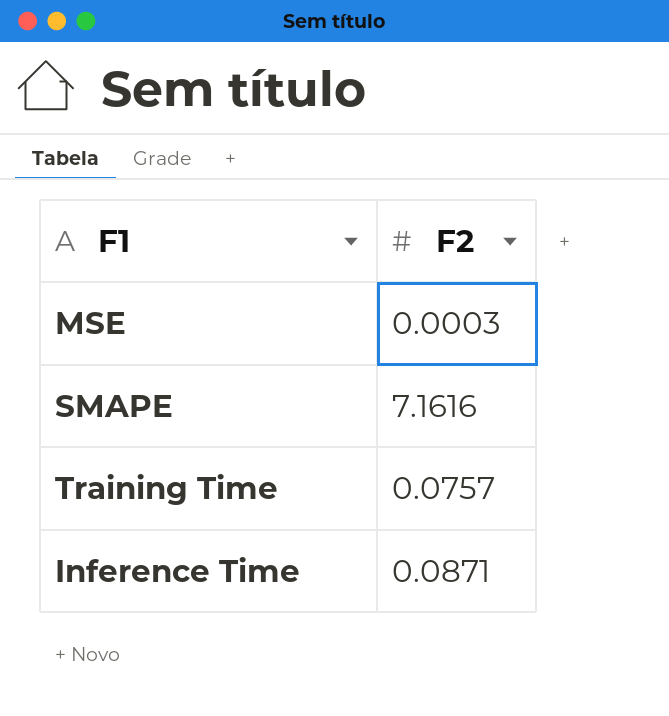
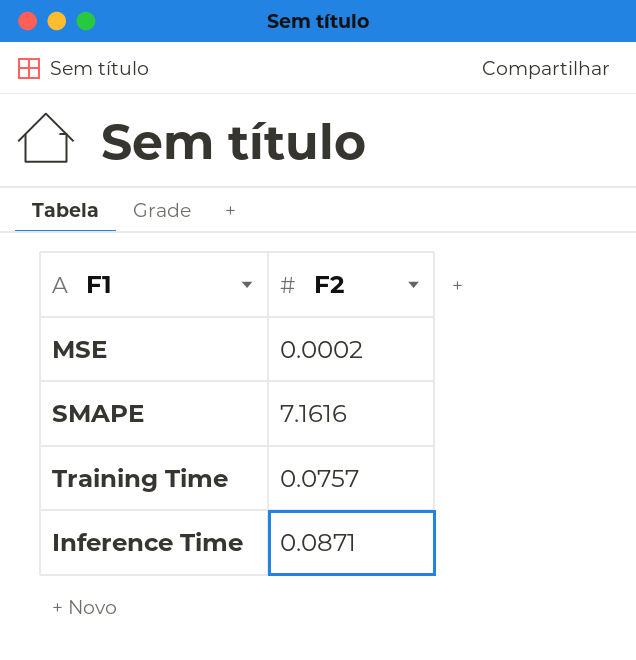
MSE | F2: 0.0003 -> 0.0002

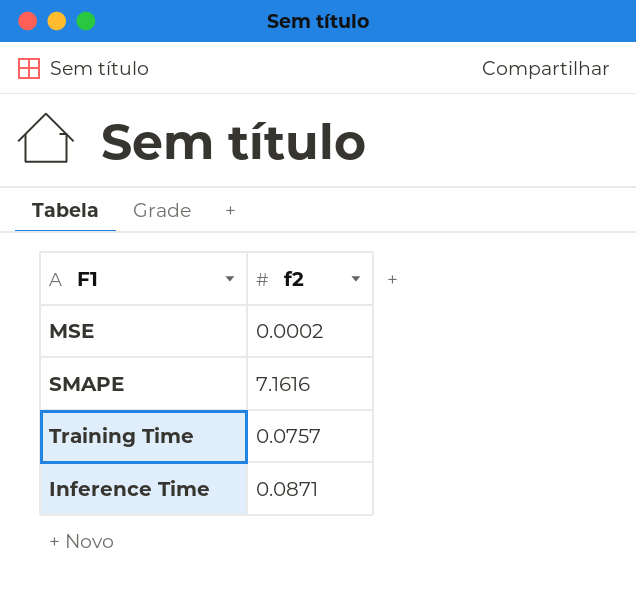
column name: F2 -> f2

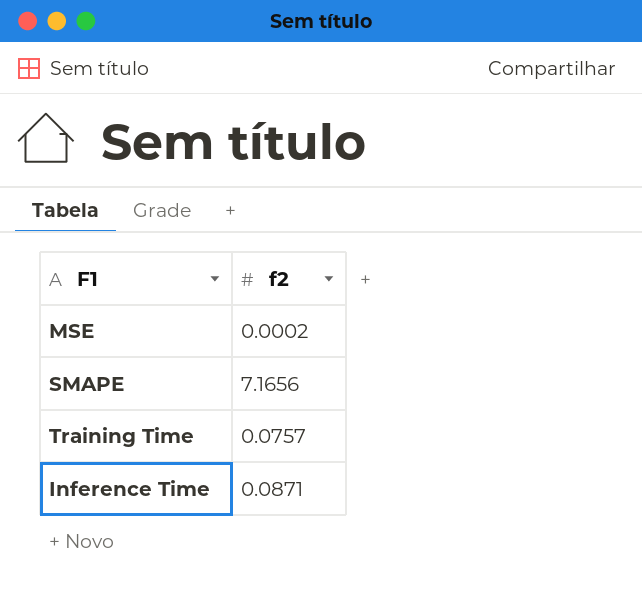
SMAPE | f2: 7.1616 -> 7.1656

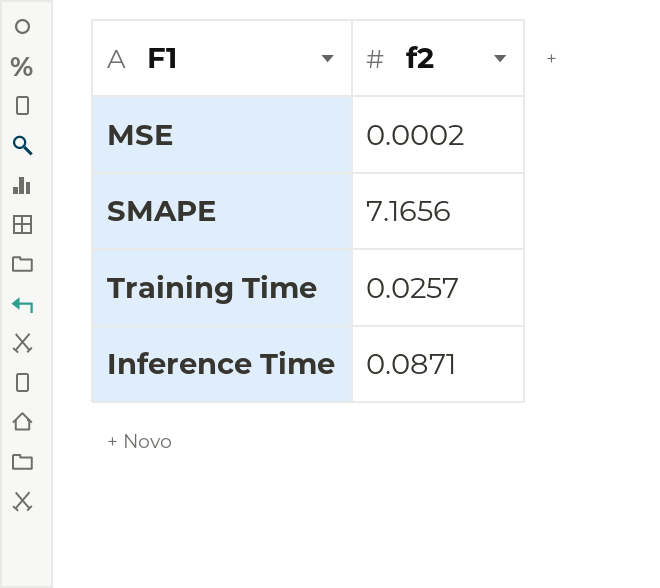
Training Time | f2: 0.0757 -> 0.0257

